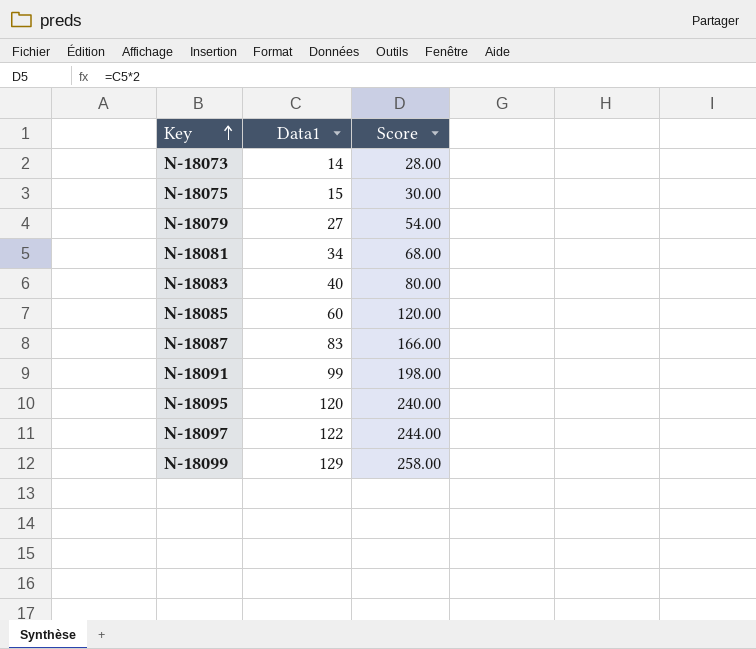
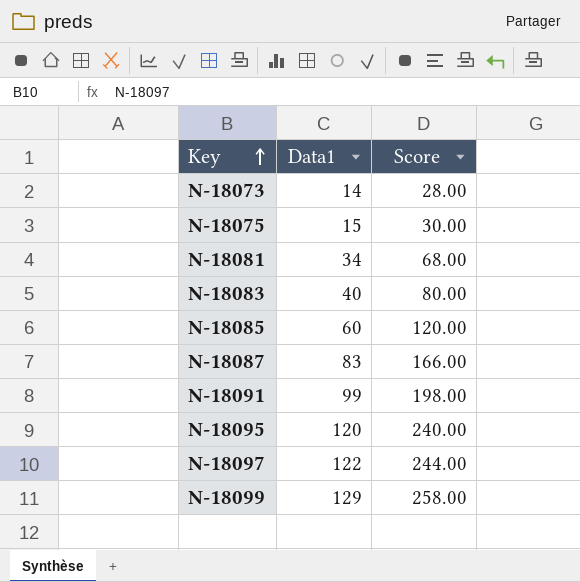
row N-18079: 27 | 54.00 -> none

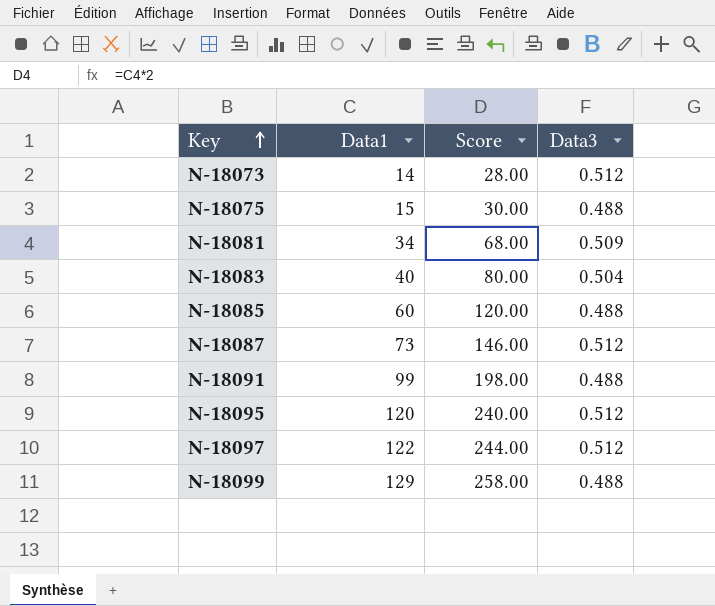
column Data3 | position: none -> 4
N-18087 | Data1: 83 -> 73
N-18087 | Score: 166.00 -> 146.00

